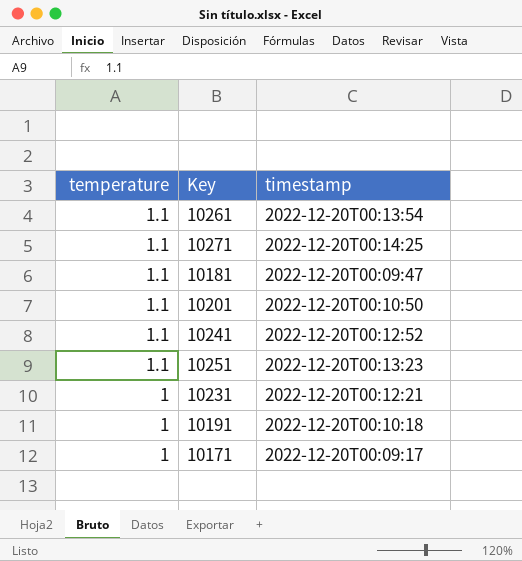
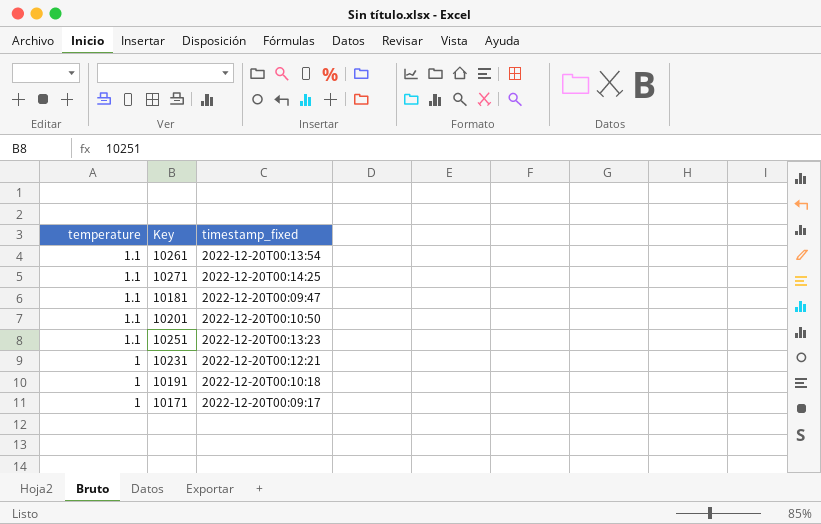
column name: timestamp -> timestamp_fixed
row 10241: 1.1 | 2022-12-20T00:12:52 -> none

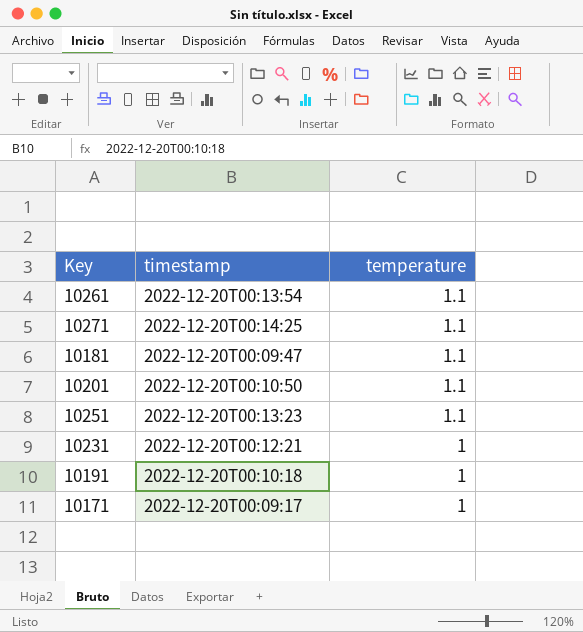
column name: timestamp_fixed -> timestamp
column temperature | position: 1 -> 3

